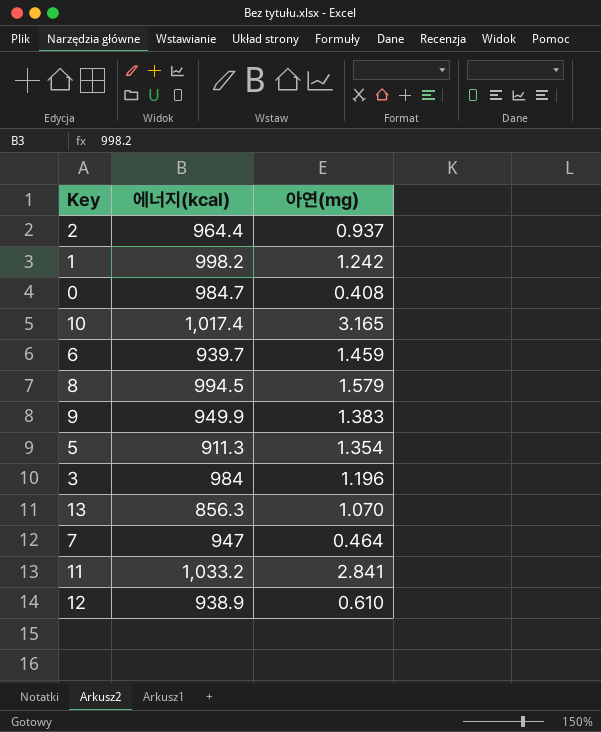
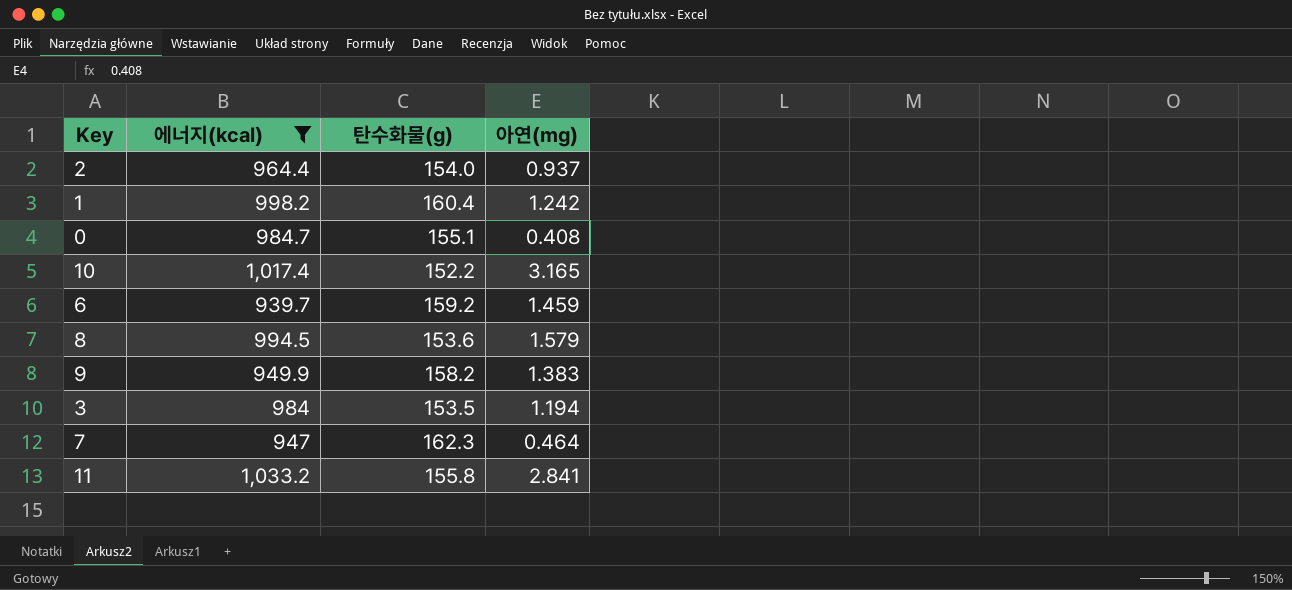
filter: none -> 에너지(kcal) >= 939.7
column 탄수화물(g) | position: none -> 3
3 | 아연(mg): 1.196 -> 1.194

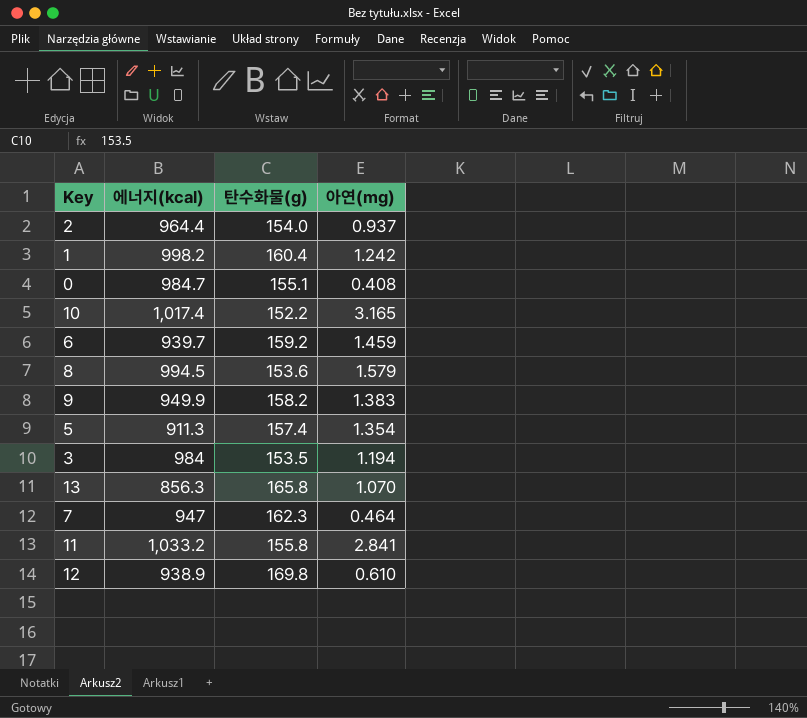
filter: 에너지(kcal) >= 939.7 -> none

